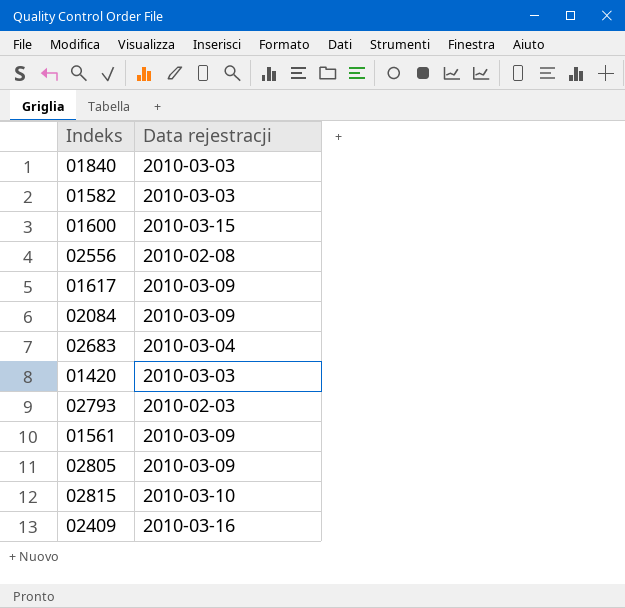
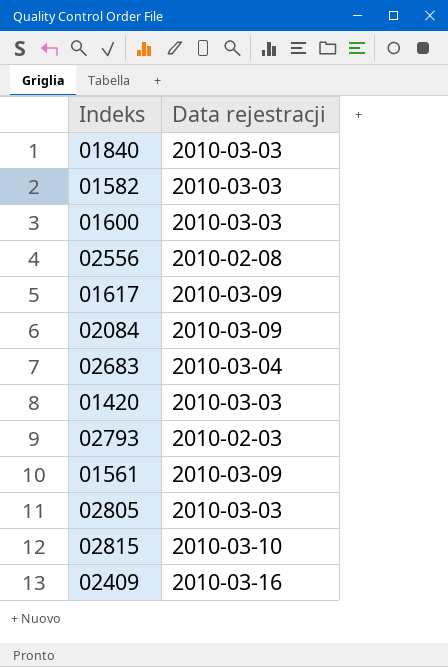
01600 | Data rejestracji: 2010-03-15 -> 2010-03-03
02805 | Data rejestracji: 2010-03-09 -> 2010-03-03

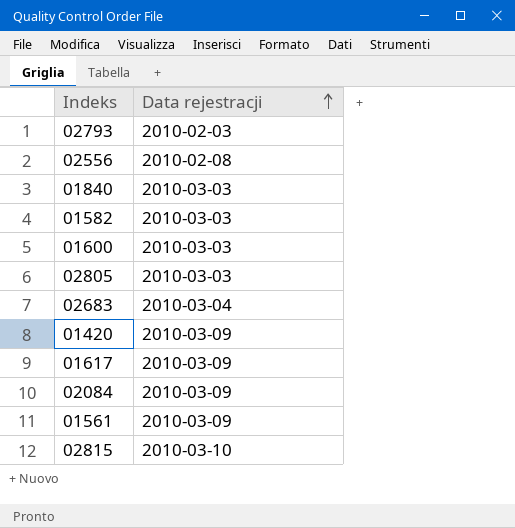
row order: none -> Data rejestracji ascending
row 02409: 2010-03-16 -> none
01420 | Data rejestracji: 2010-03-03 -> 2010-03-09

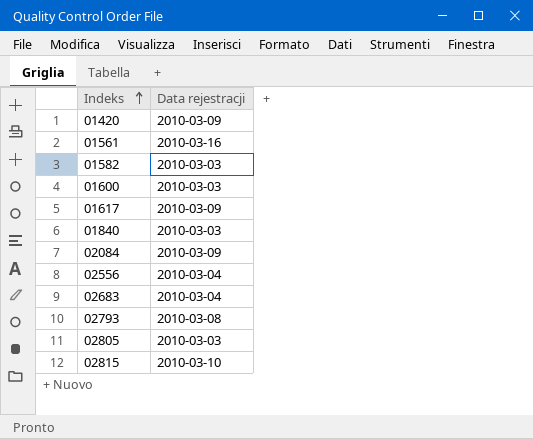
row order: Data rejestracji ascending -> Indeks ascending
01561 | Data rejestracji: 2010-03-09 -> 2010-03-16
02556 | Data rejestracji: 2010-02-08 -> 2010-03-04
02793 | Data rejestracji: 2010-02-03 -> 2010-03-08

